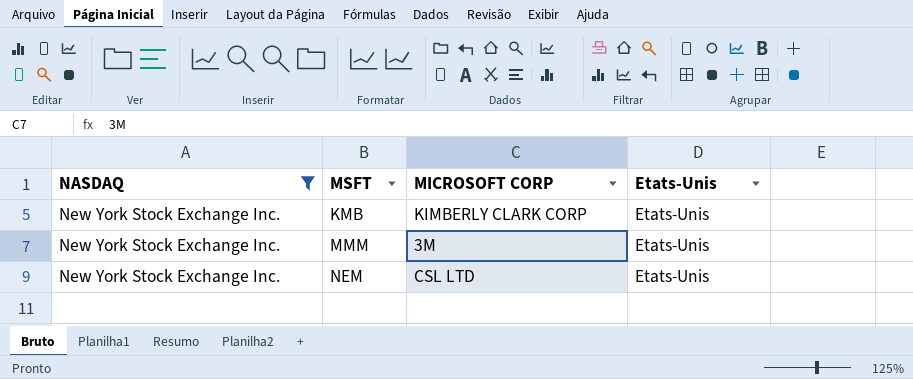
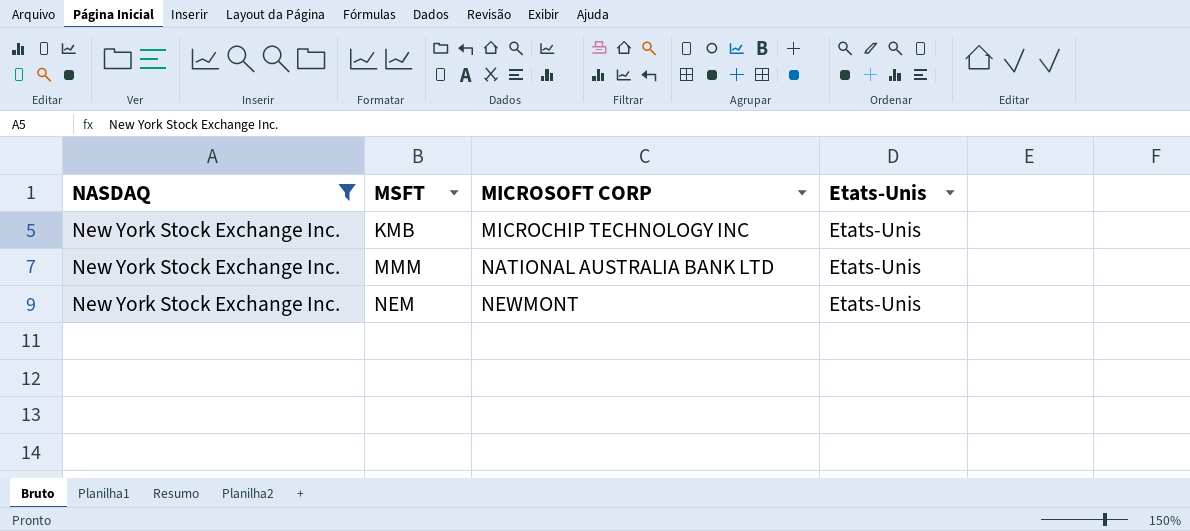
KMB | MICROSOFT CORP: KIMBERLY CLARK CORP -> MICROCHIP TECHNOLOGY INC
MMM | MICROSOFT CORP: 3M -> NATIONAL AUSTRALIA BANK LTD
NEM | MICROSOFT CORP: CSL LTD -> NEWMONT

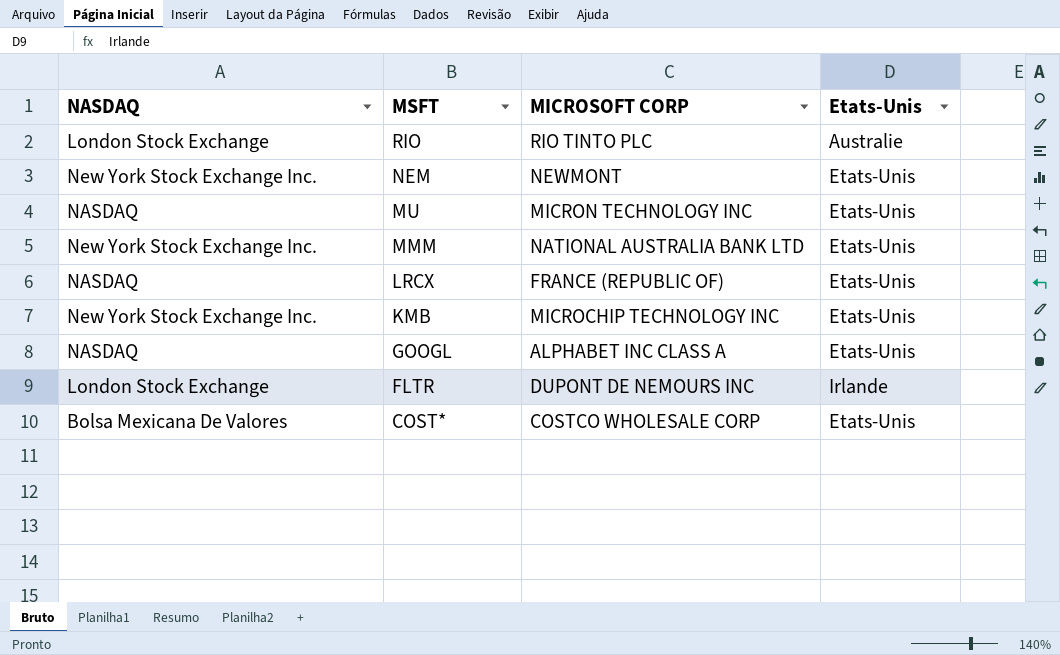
filter: NASDAQ = New York Stock Exchange Inc. -> none
row order: MSFT ascending -> MSFT descending

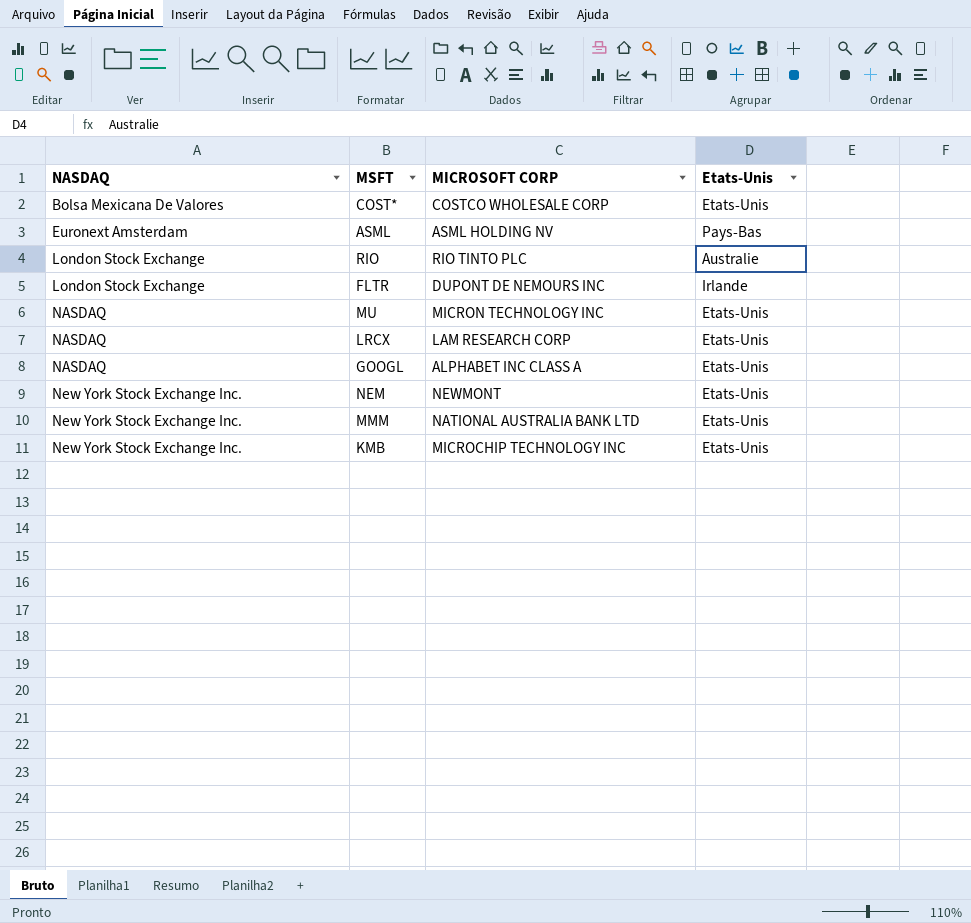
row order: MSFT descending -> NASDAQ ascending
row ASML: none -> Euronext Amsterdam | ASML HOLDING NV | Pays-Bas
LRCX | MICROSOFT CORP: FRANCE (REPUBLIC OF) -> LAM RESEARCH CORP

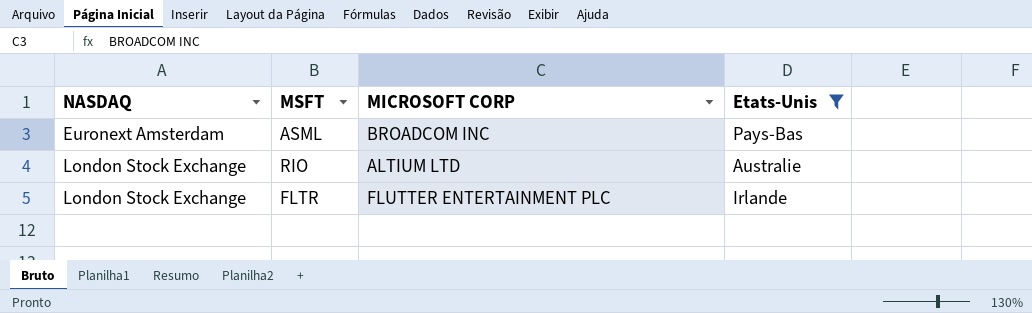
filter: none -> Etats-Unis != Etats-Unis
ASML | MICROSOFT CORP: ASML HOLDING NV -> BROADCOM INC
RIO | MICROSOFT CORP: RIO TINTO PLC -> ALTIUM LTD
FLTR | MICROSOFT CORP: DUPONT DE NEMOURS INC -> FLUTTER ENTERTAINMENT PLC

